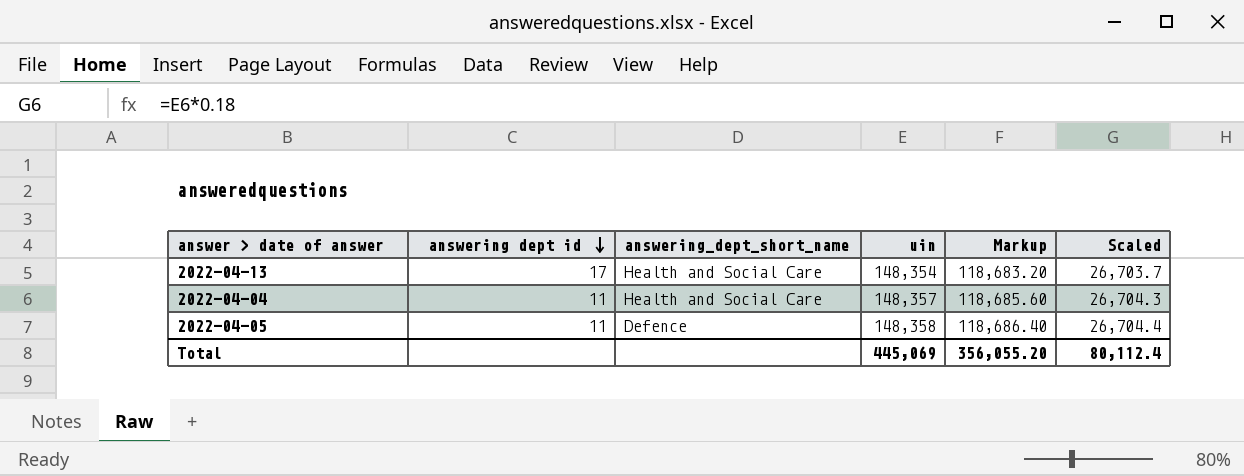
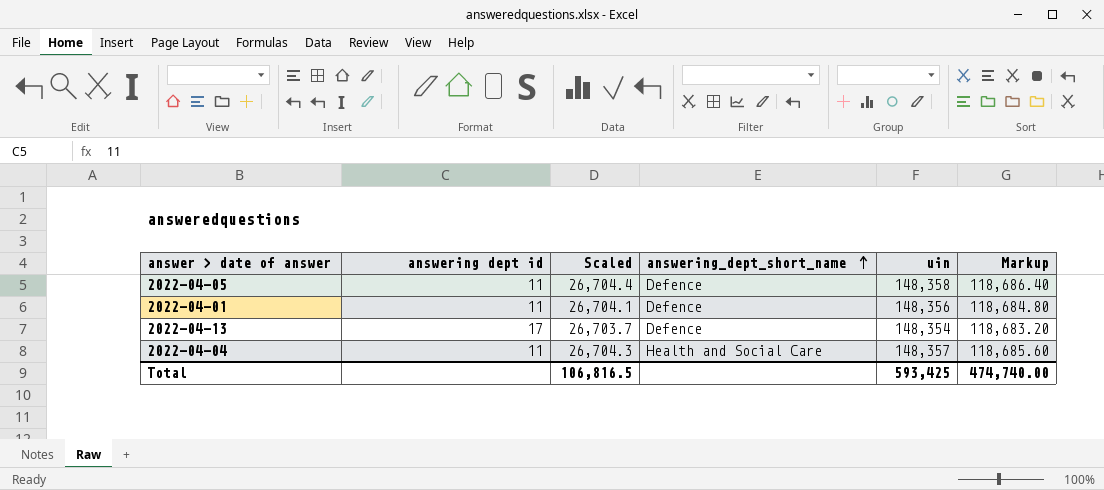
row order: answering dept id descending -> answering_dept_short_name ascending
column Scaled | position: 6 -> 3
row 2022-04-01: none -> 11 | 26,704.1 | Defence | 148,356 | 118,684.80
2022-04-13 | answering_dept_short_name: Health and Social Care -> Defence
Total | Scaled: 80,112.4 -> 106,816.5
Total | uin: 445,069 -> 593,425
Total | Markup: 356,055.20 -> 474,740.00

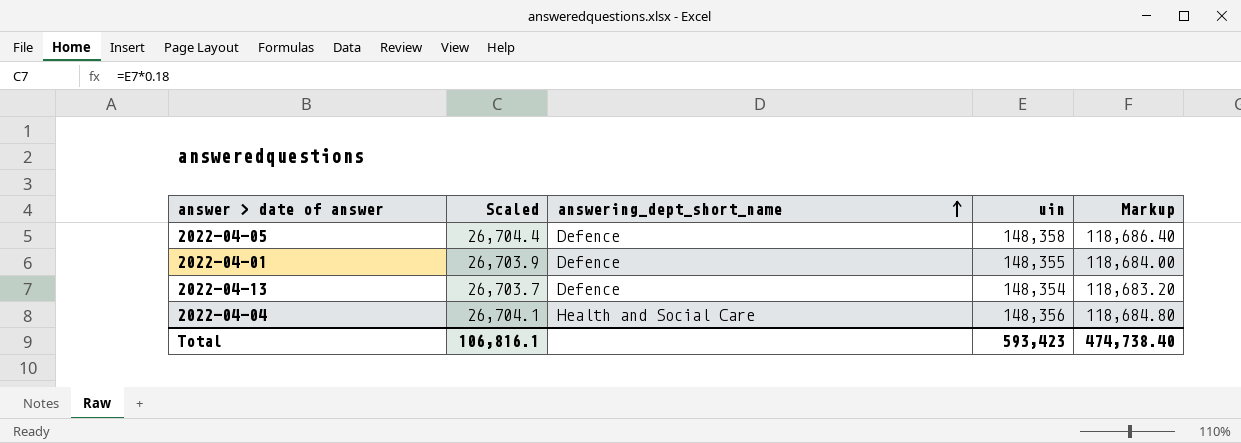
column answering dept id | position: 2 -> none
2022-04-01 | Scaled: 26,704.1 -> 26,703.9
2022-04-01 | uin: 148,356 -> 148,355
2022-04-01 | Markup: 118,684.80 -> 118,684.00
2022-04-04 | Scaled: 26,704.3 -> 26,704.1
2022-04-04 | uin: 148,357 -> 148,356
2022-04-04 | Markup: 118,685.60 -> 118,684.80
Total | Scaled: 106,816.5 -> 106,816.1
Total | uin: 593,425 -> 593,423
Total | Markup: 474,740.00 -> 474,738.40

